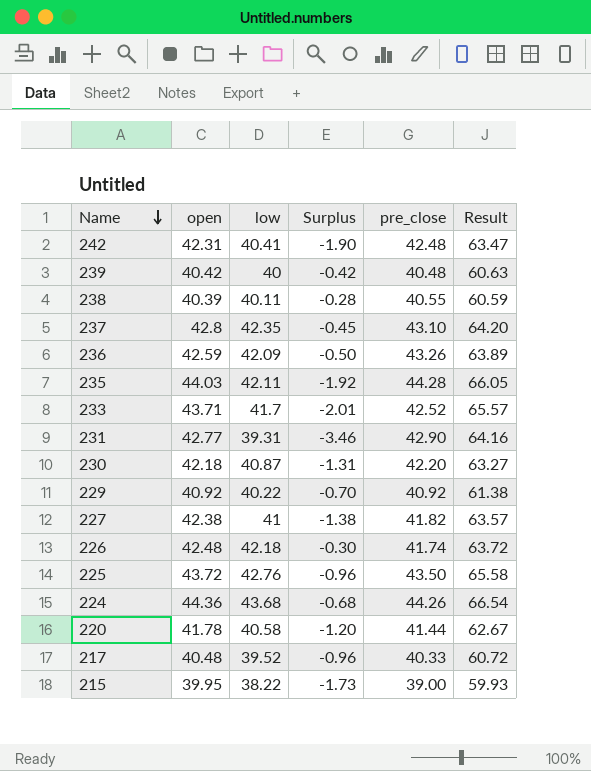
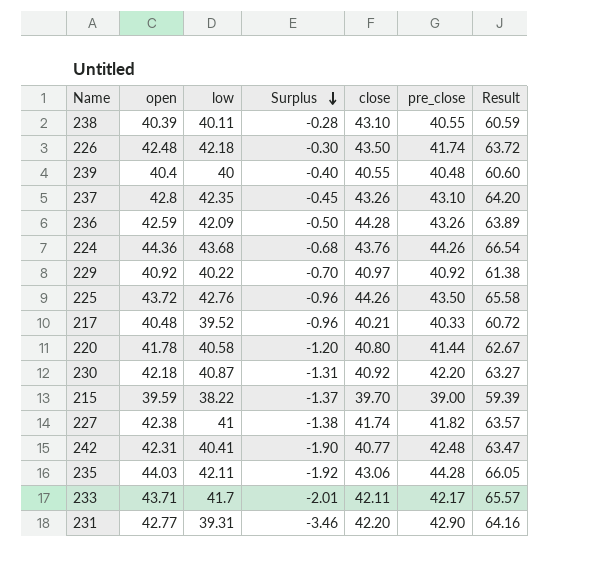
row order: Name descending -> Surplus descending
column close | position: none -> 5
239 | open: 40.42 -> 40.4
239 | Surplus: -0.42 -> -0.40
239 | Result: 60.63 -> 60.60
215 | open: 39.95 -> 39.59
215 | Surplus: -1.73 -> -1.37
215 | Result: 59.93 -> 59.39
233 | pre_close: 42.52 -> 42.17

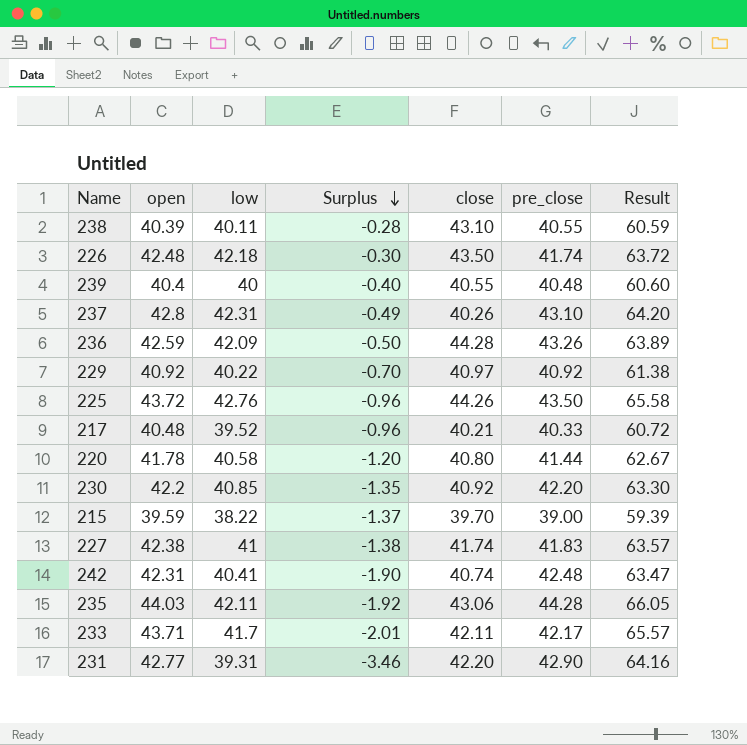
row 224: 44.36 | 43.68 | -0.68 | 43.76 | 44.26 | 66.54 -> none
237 | low: 42.35 -> 42.31
237 | Surplus: -0.45 -> -0.49
237 | close: 43.26 -> 40.26
230 | open: 42.18 -> 42.2
230 | low: 40.87 -> 40.85
230 | Surplus: -1.31 -> -1.35
230 | Result: 63.27 -> 63.30
227 | pre_close: 41.82 -> 41.83
242 | close: 40.77 -> 40.74

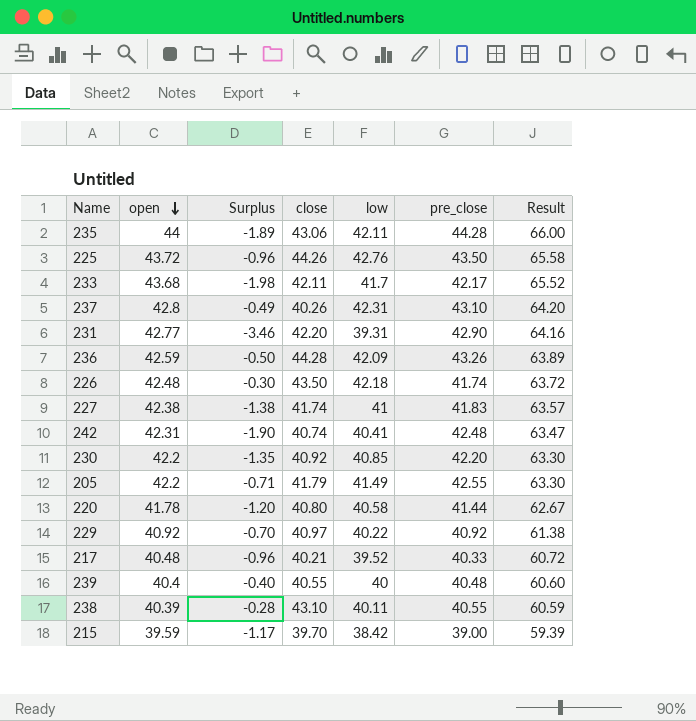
row order: Surplus descending -> open descending
column low | position: 3 -> 5
235 | open: 44.03 -> 44
235 | Surplus: -1.92 -> -1.89
235 | Result: 66.05 -> 66.00
233 | open: 43.71 -> 43.68
233 | Surplus: -2.01 -> -1.98
233 | Result: 65.57 -> 65.52
row 205: none -> 42.2 | -0.71 | 41.79 | 41.49 | 42.55 | 63.30
215 | Surplus: -1.37 -> -1.17
215 | low: 38.22 -> 38.42

